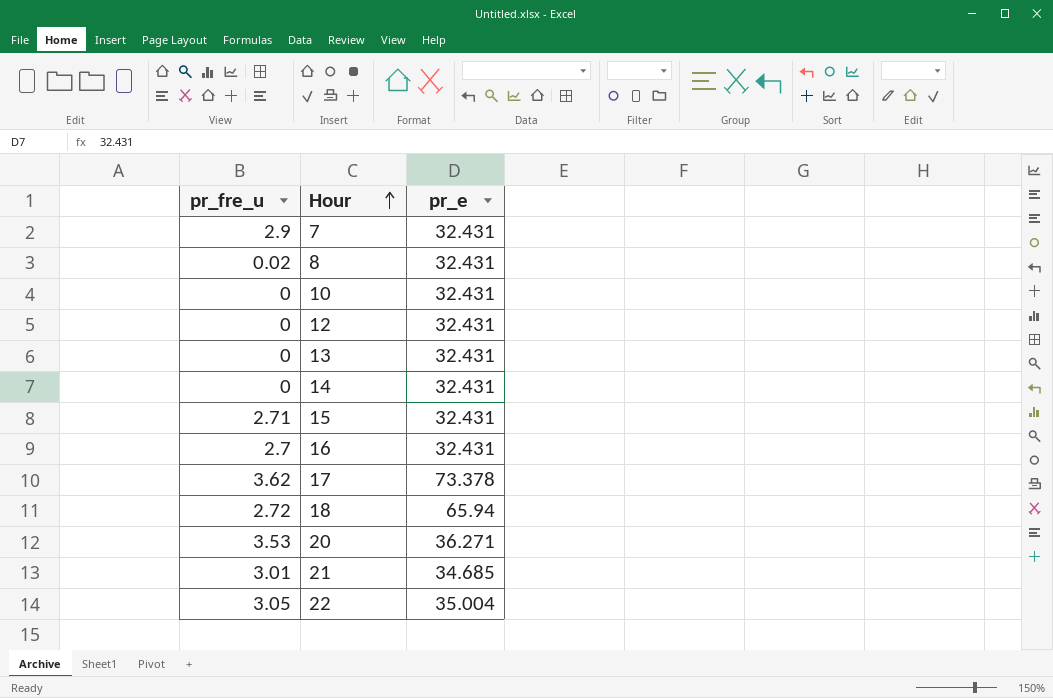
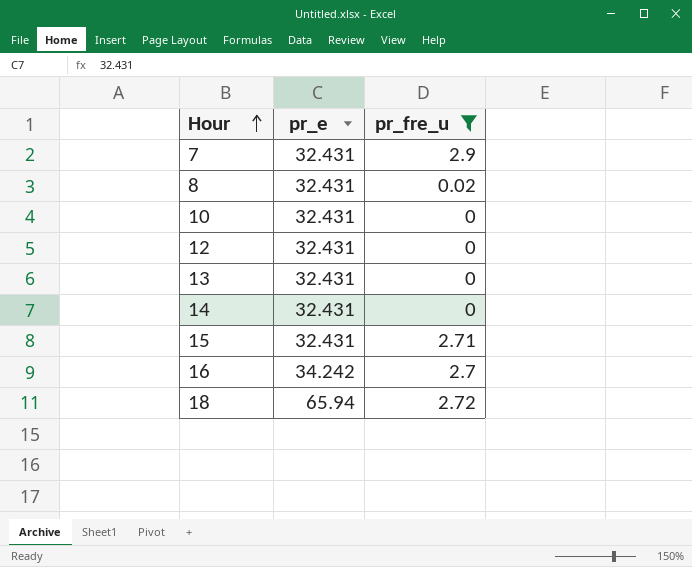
filter: none -> pr_fre_u <= 2.9
column pr_fre_u | position: 1 -> 3
16 | pr_e: 32.431 -> 34.242

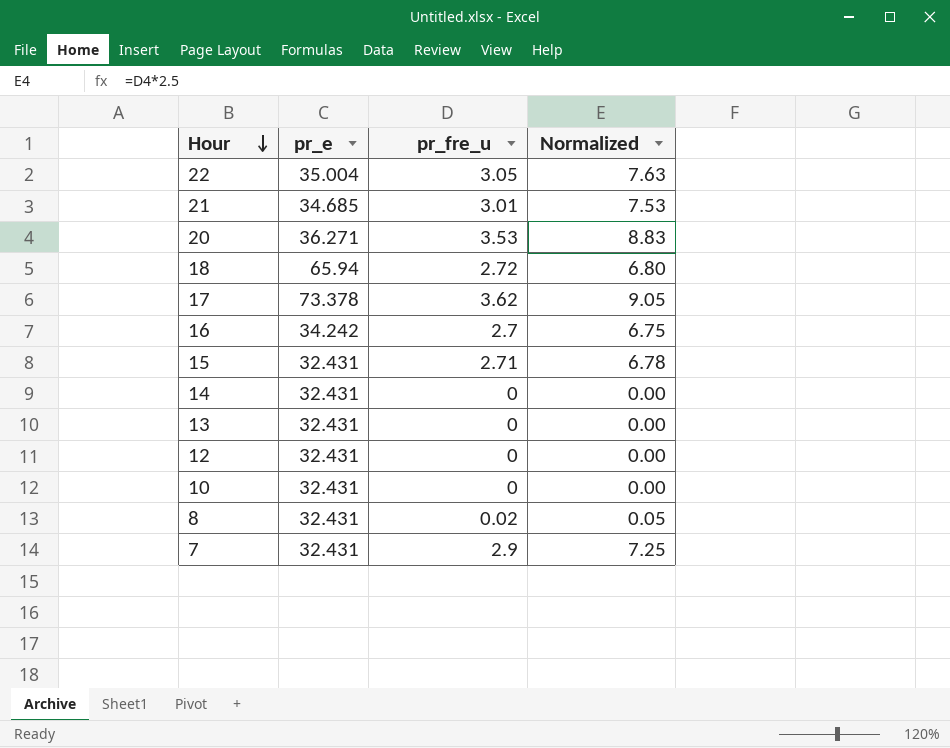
filter: pr_fre_u <= 2.9 -> none
row order: Hour ascending -> Hour descending
column Normalized | formula: none -> [pr_fre_u] * 2.5

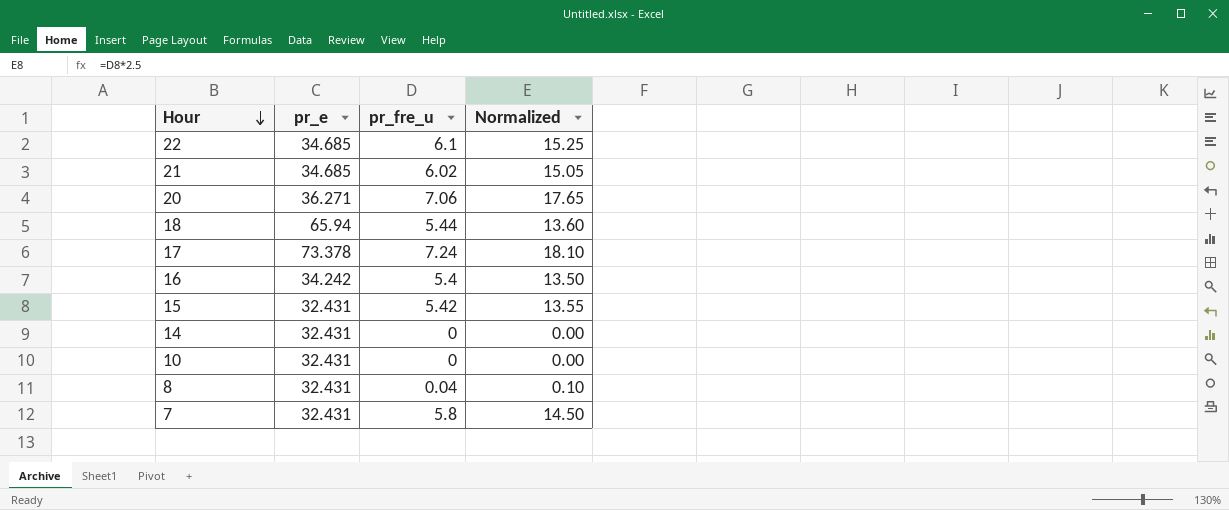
row 13: 32.431 | 0 | 0.00 -> none
row 12: 32.431 | 0 | 0.00 -> none
22 | pr_e: 35.004 -> 34.685
22 | pr_fre_u: 3.05 -> 6.1
22 | Normalized: 7.63 -> 15.25
21 | pr_fre_u: 3.01 -> 6.02
21 | Normalized: 7.53 -> 15.05
20 | pr_fre_u: 3.53 -> 7.06
20 | Normalized: 8.83 -> 17.65
18 | pr_fre_u: 2.72 -> 5.44
18 | Normalized: 6.80 -> 13.60
17 | pr_fre_u: 3.62 -> 7.24
17 | Normalized: 9.05 -> 18.10
16 | pr_fre_u: 2.7 -> 5.4
16 | Normalized: 6.75 -> 13.50
15 | pr_fre_u: 2.71 -> 5.42
15 | Normalized: 6.78 -> 13.55
8 | pr_fre_u: 0.02 -> 0.04
8 | Normalized: 0.05 -> 0.10
7 | pr_fre_u: 2.9 -> 5.8
7 | Normalized: 7.25 -> 14.50

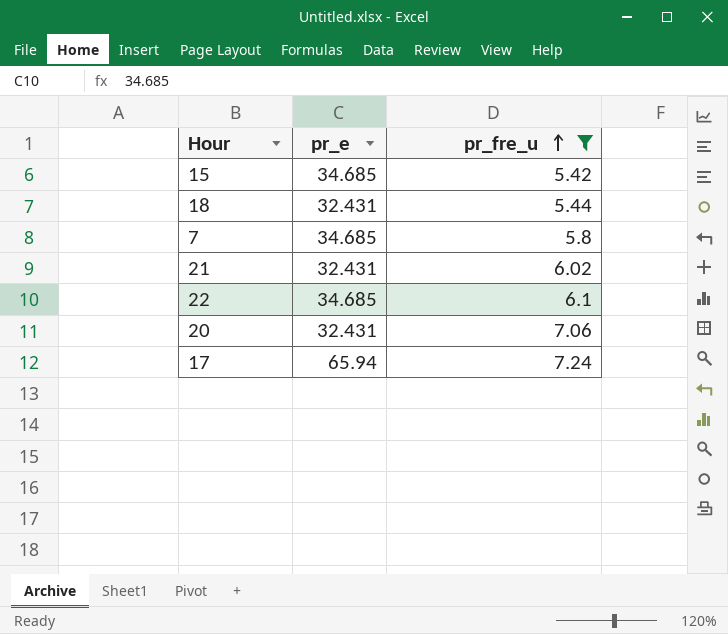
filter: none -> pr_fre_u >= 5.42
row order: Hour descending -> pr_fre_u ascending
column Normalized | formula: [pr_fre_u] * 2.5 -> none
15 | pr_e: 32.431 -> 34.685
18 | pr_e: 65.94 -> 32.431
7 | pr_e: 32.431 -> 34.685
21 | pr_e: 34.685 -> 32.431
20 | pr_e: 36.271 -> 32.431
17 | pr_e: 73.378 -> 65.94

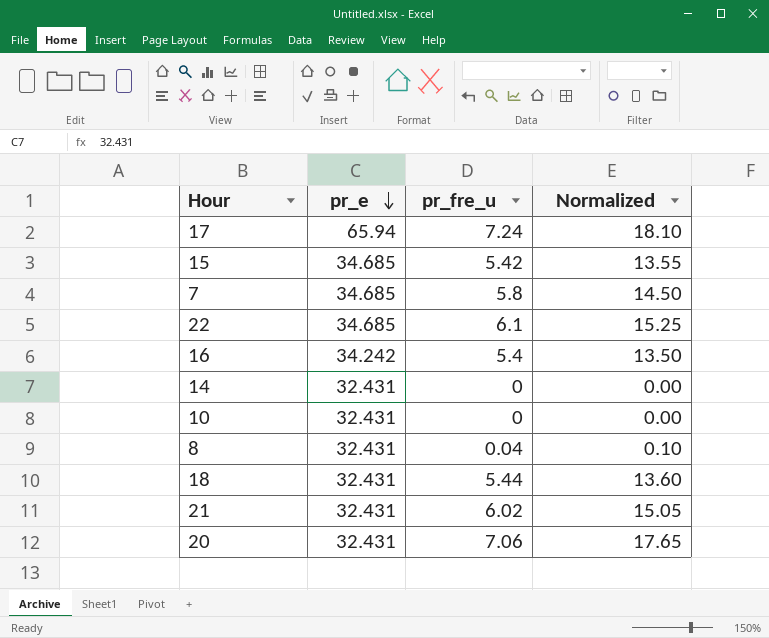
filter: pr_fre_u >= 5.42 -> none
row order: pr_fre_u ascending -> pr_e descending
column Normalized | formula: none -> [pr_fre_u] * 2.5

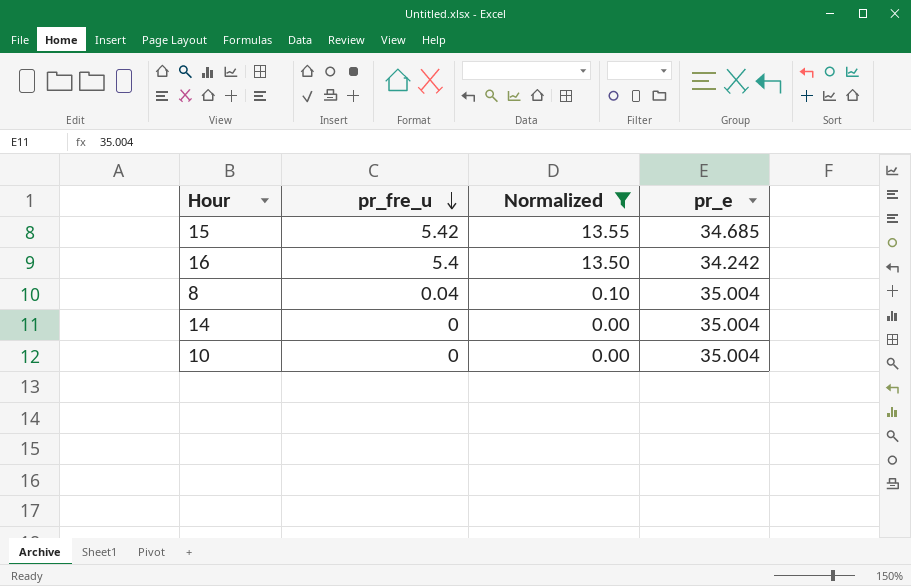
filter: none -> Normalized <= 13.55
row order: pr_e descending -> pr_fre_u descending
column pr_e | position: 2 -> 4
8 | pr_e: 32.431 -> 35.004
14 | pr_e: 32.431 -> 35.004
10 | pr_e: 32.431 -> 35.004

